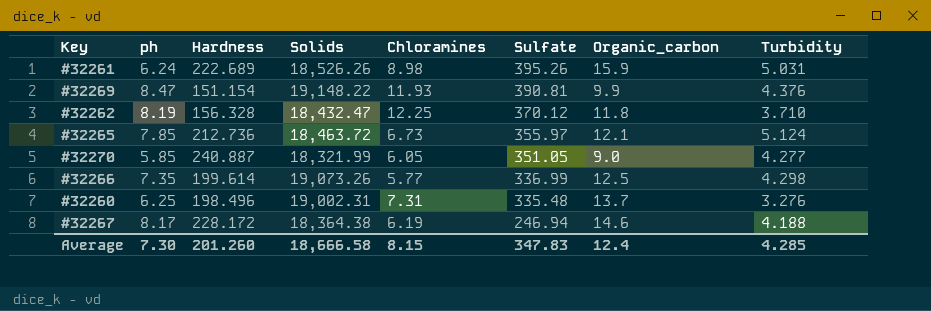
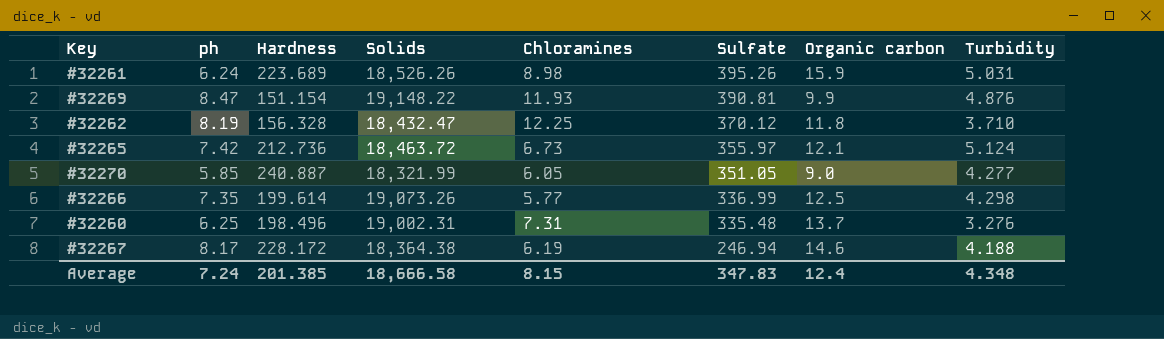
column name: Organic_carbon -> Organic carbon
#32261 | Hardness: 222.689 -> 223.689
#32269 | Turbidity: 4.376 -> 4.876
#32265 | ph: 7.85 -> 7.42
Average | ph: 7.30 -> 7.24
Average | Hardness: 201.260 -> 201.385
Average | Turbidity: 4.285 -> 4.348

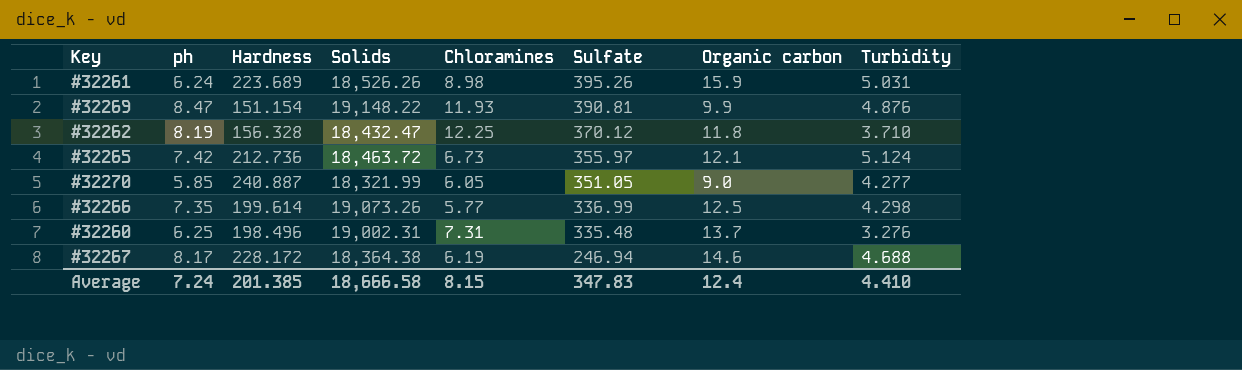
#32267 | Turbidity: 4.188 -> 4.688
Average | Turbidity: 4.348 -> 4.410

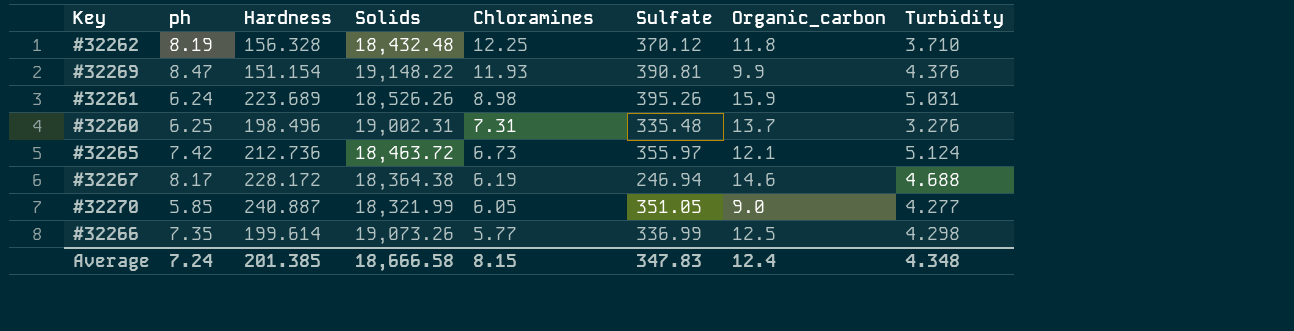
row order: Sulfate descending -> Chloramines descending
column name: Organic carbon -> Organic_carbon
#32262 | Solids: 18,432.47 -> 18,432.48
#32269 | Turbidity: 4.876 -> 4.376
Average | Turbidity: 4.410 -> 4.348

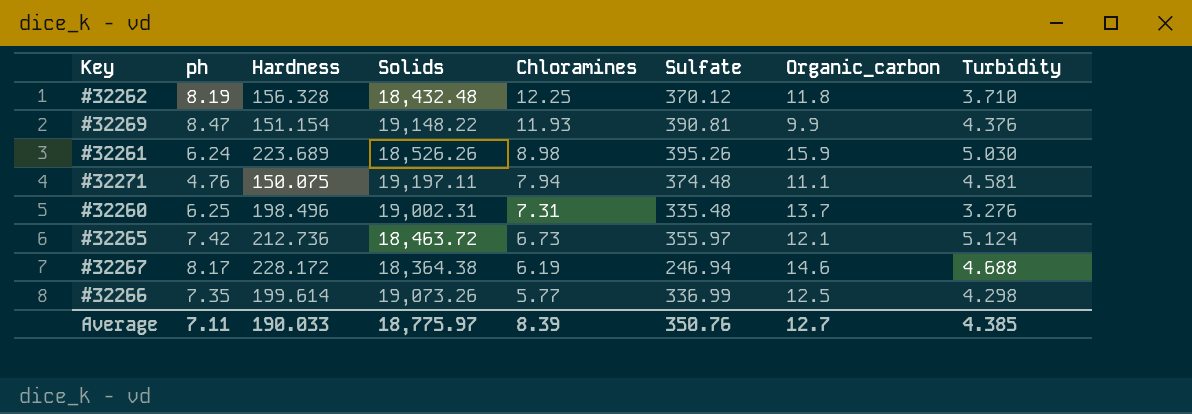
row #32270: 5.85 | 240.887 | 18,321.99 | 6.05 | 351.05 | 9.0 | 4.277 -> none
#32261 | Turbidity: 5.031 -> 5.030
row #32271: none -> 4.76 | 150.075 | 19,197.11 | 7.94 | 374.48 | 11.1 | 4.581
Average | ph: 7.24 -> 7.11
Average | Hardness: 201.385 -> 190.033
Average | Solids: 18,666.58 -> 18,775.97
Average | Chloramines: 8.15 -> 8.39
Average | Sulfate: 347.83 -> 350.76
Average | Organic_carbon: 12.4 -> 12.7
Average | Turbidity: 4.348 -> 4.385

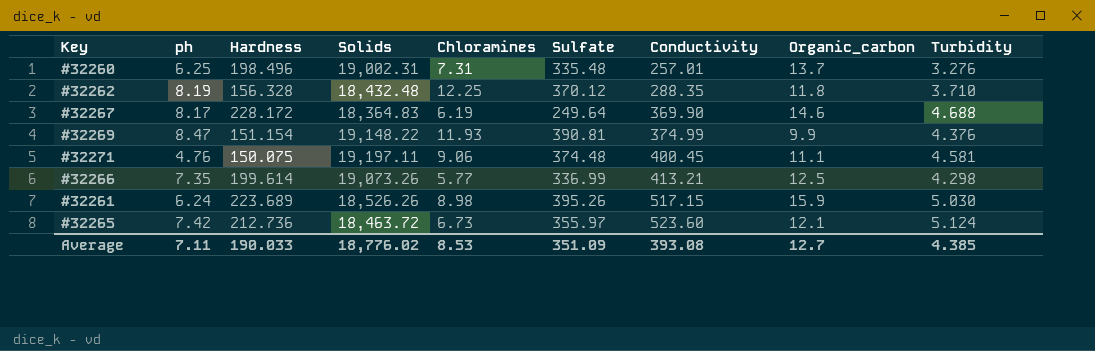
row order: Chloramines descending -> Conductivity ascending
column Conductivity | position: none -> 7
#32267 | Solids: 18,364.38 -> 18,364.83
#32267 | Sulfate: 246.94 -> 249.64
#32271 | Chloramines: 7.94 -> 9.06
Average | Solids: 18,775.97 -> 18,776.02
Average | Chloramines: 8.39 -> 8.53
Average | Sulfate: 350.76 -> 351.09

